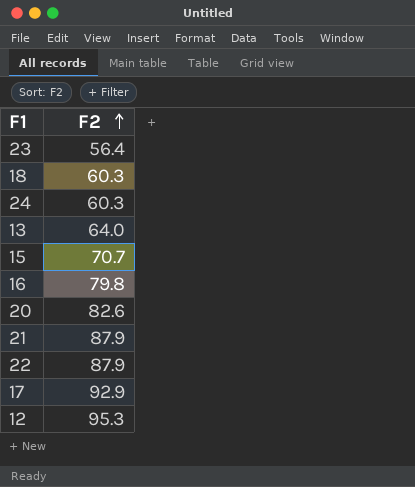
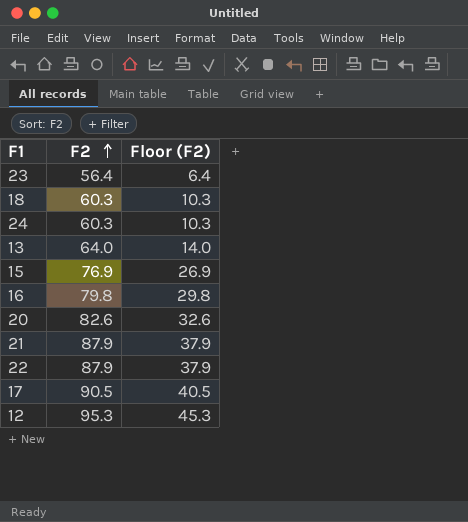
column Floor (F2) | formula: none -> [F2] - 50
15 | F2: 70.7 -> 76.9
17 | F2: 92.9 -> 90.5

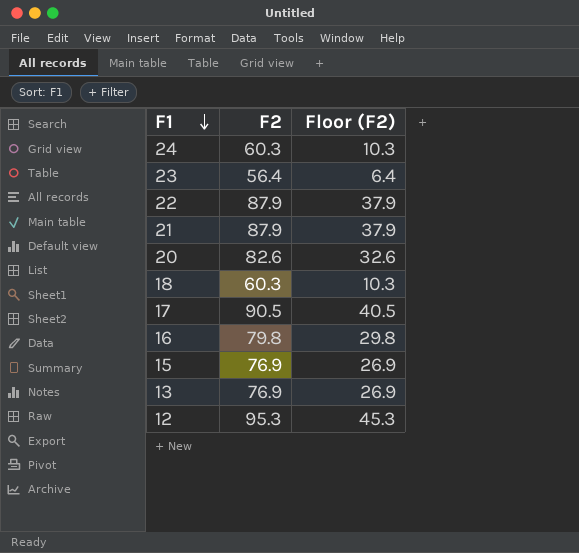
row order: F2 ascending -> F1 descending
13 | F2: 64.0 -> 76.9
13 | Floor (F2): 14.0 -> 26.9

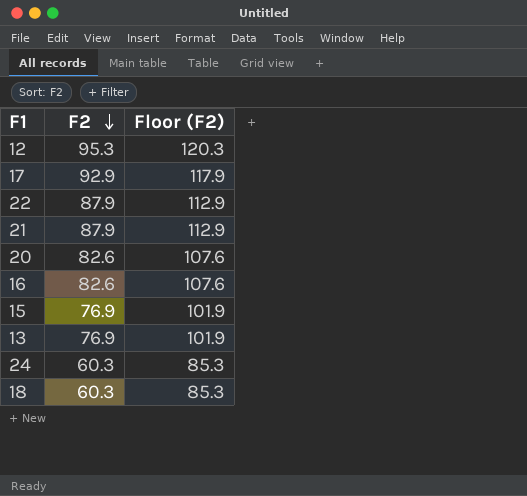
row order: F1 descending -> F2 descending
column Floor (F2) | formula: [F2] - 50 -> [F2] + 25
row 23: 56.4 | 6.4 -> none
17 | F2: 90.5 -> 92.9
16 | F2: 79.8 -> 82.6

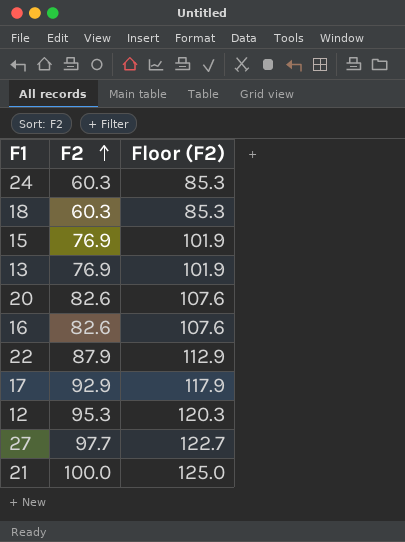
row order: F2 descending -> F2 ascending
row 27: none -> 97.7 | 122.7
21 | F2: 87.9 -> 100.0
21 | Floor (F2): 112.9 -> 125.0

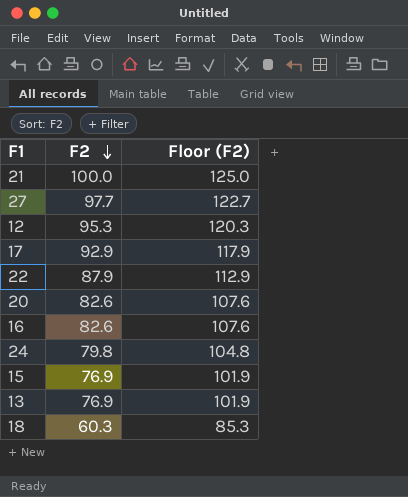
row order: F2 ascending -> F2 descending
24 | F2: 60.3 -> 79.8
24 | Floor (F2): 85.3 -> 104.8

